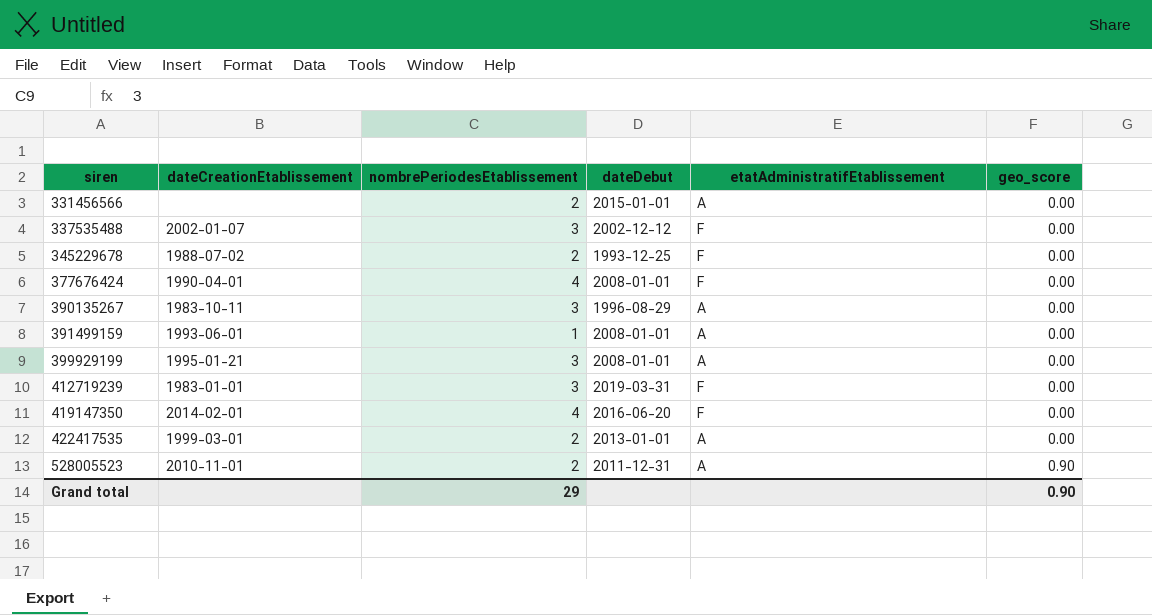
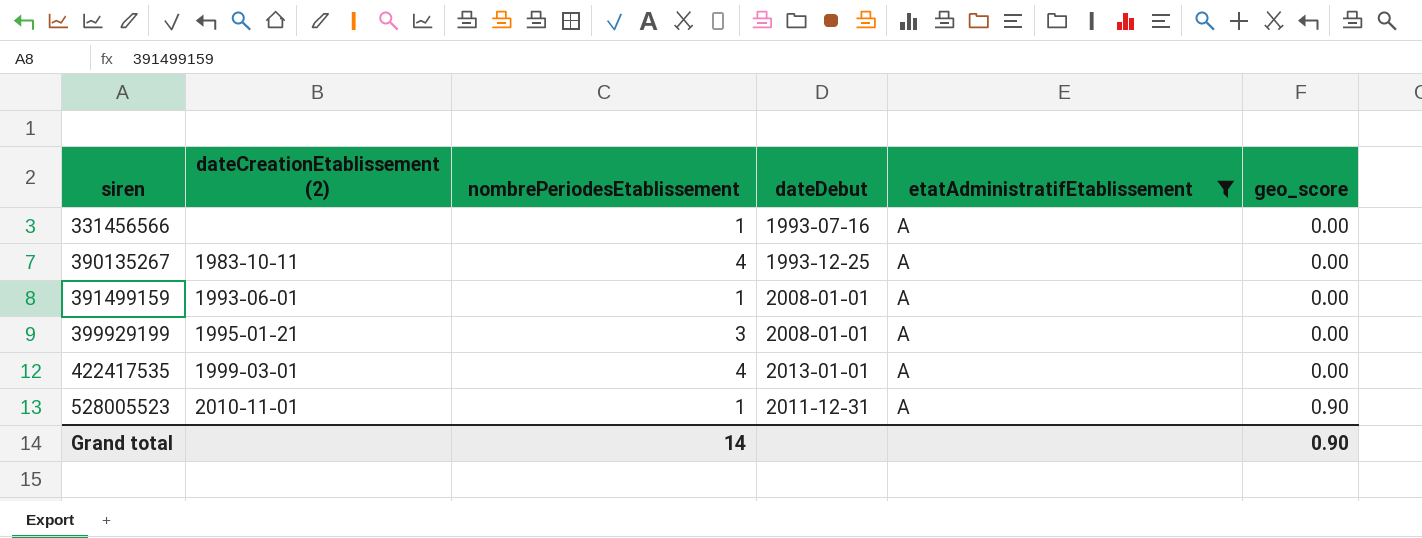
filter: none -> etatAdministratifEtablissement = A
column name: dateCreationEtablissement -> dateCreationEtablissement (2)
331456566 | nombrePeriodesEtablissement: 2 -> 1
331456566 | dateDebut: 2015-01-01 -> 1993-07-16
390135267 | nombrePeriodesEtablissement: 3 -> 4
390135267 | dateDebut: 1996-08-29 -> 1993-12-25
422417535 | nombrePeriodesEtablissement: 2 -> 4
528005523 | nombrePeriodesEtablissement: 2 -> 1
Grand total | nombrePeriodesEtablissement: 29 -> 14

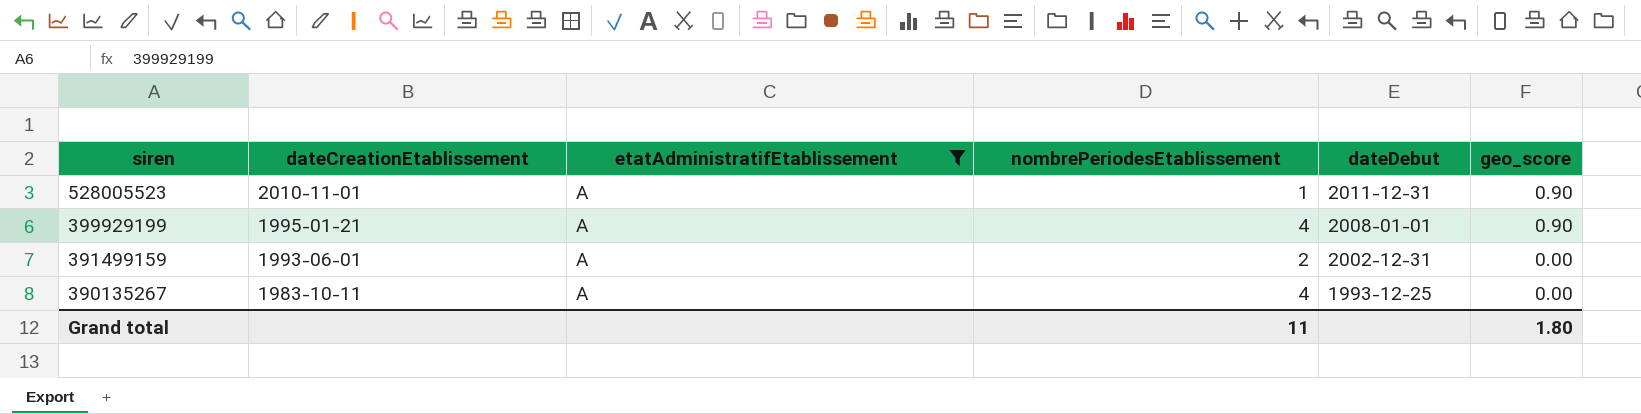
row order: siren ascending -> siren descending
column name: dateCreationEtablissement (2) -> dateCreationEtablissement
column etatAdministratifEtablissement | position: 5 -> 3
row 331456566: none | 1 | 1993-07-16 | A | 0.00 -> none
row 422417535: 1999-03-01 | 4 | 2013-01-01 | A | 0.00 -> none
399929199 | nombrePeriodesEtablissement: 3 -> 4
399929199 | geo_score: 0.00 -> 0.90
391499159 | nombrePeriodesEtablissement: 1 -> 2
391499159 | dateDebut: 2008-01-01 -> 2002-12-31
Grand total | nombrePeriodesEtablissement: 14 -> 11
Grand total | geo_score: 0.90 -> 1.80

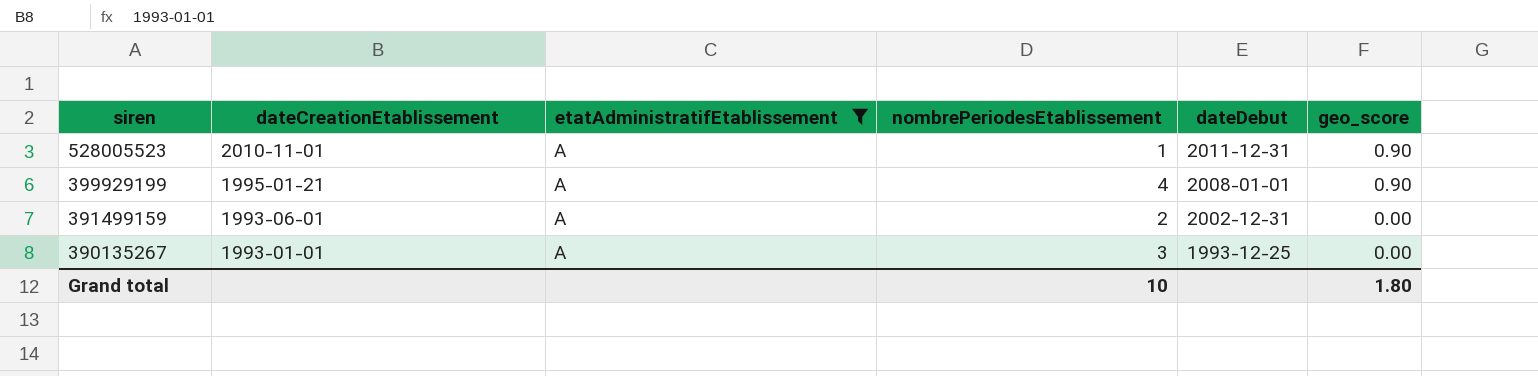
390135267 | dateCreationEtablissement: 1983-10-11 -> 1993-01-01
390135267 | nombrePeriodesEtablissement: 4 -> 3
Grand total | nombrePeriodesEtablissement: 11 -> 10

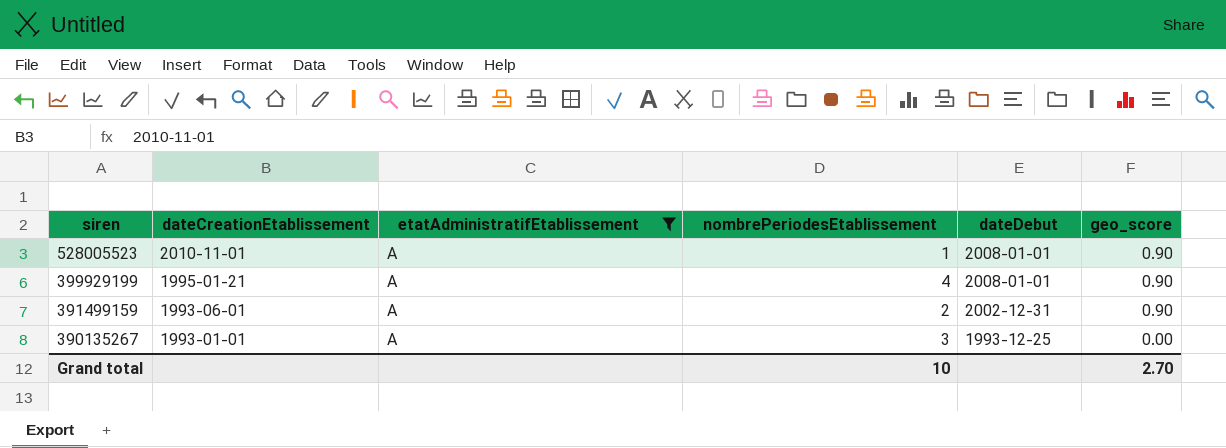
528005523 | dateDebut: 2011-12-31 -> 2008-01-01
391499159 | geo_score: 0.00 -> 0.90
Grand total | geo_score: 1.80 -> 2.70

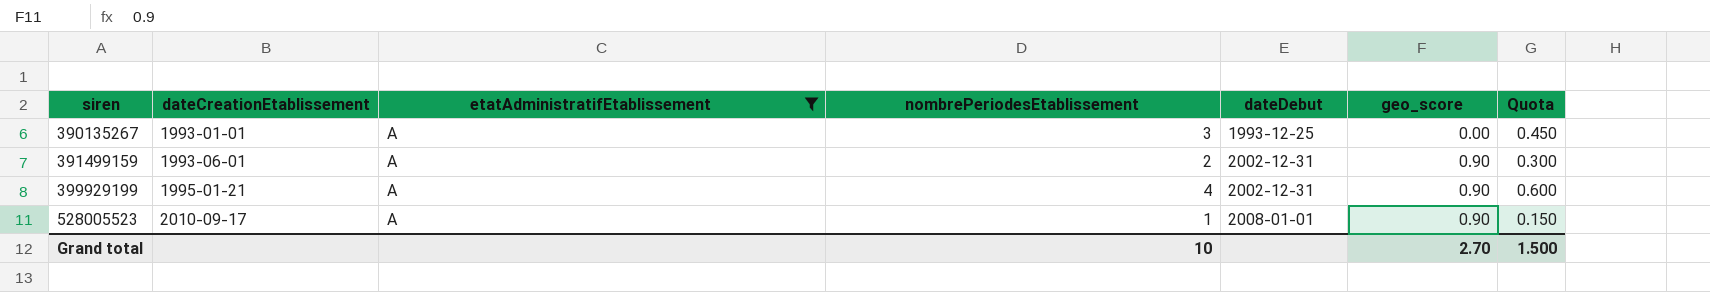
row order: siren descending -> siren ascending
column Quota | formula: none -> [nombrePeriodesEtablissement] * 0.15
399929199 | dateDebut: 2008-01-01 -> 2002-12-31
528005523 | dateCreationEtablissement: 2010-11-01 -> 2010-09-17

